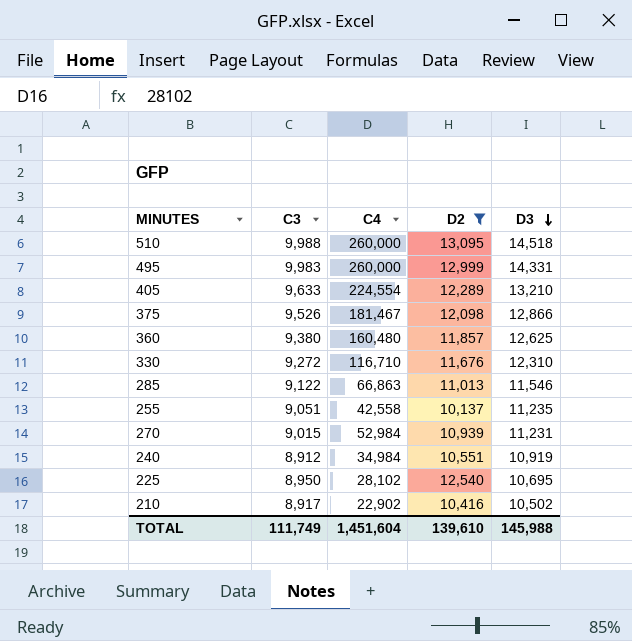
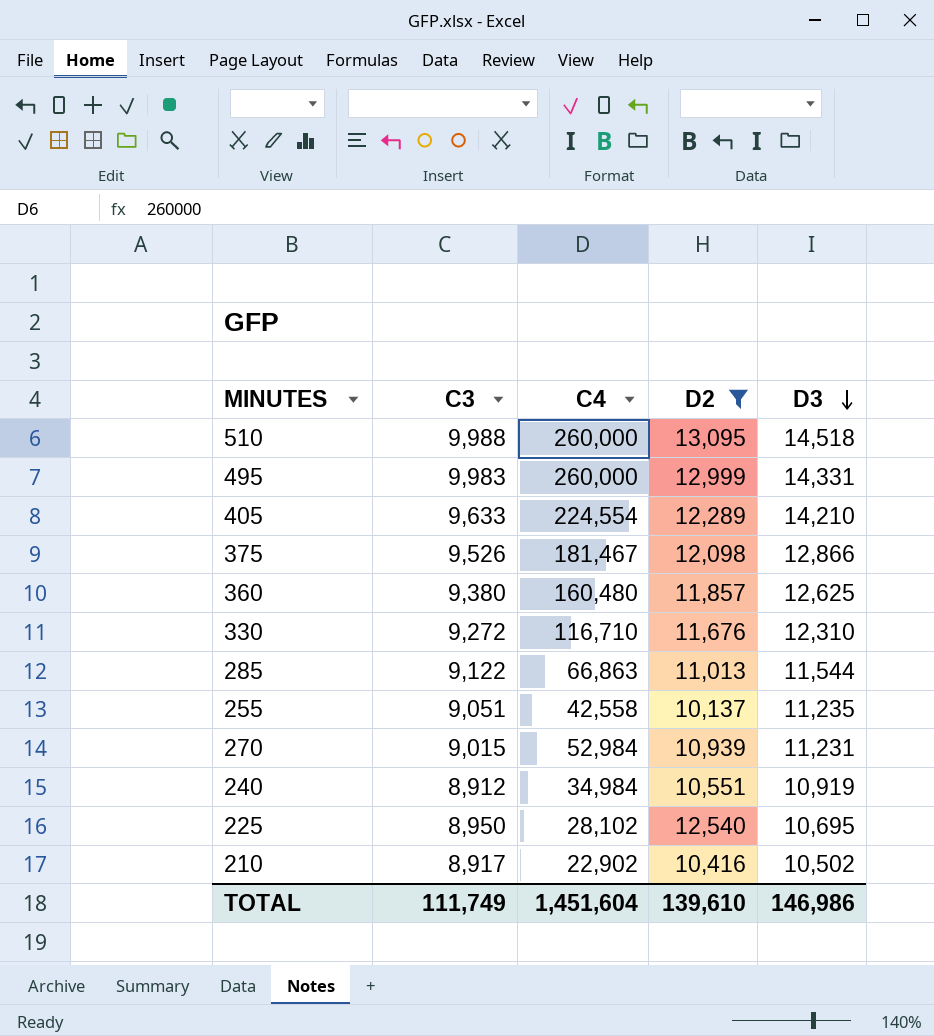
405 | D3: 13,210 -> 14,210
285 | D3: 11,546 -> 11,544
TOTAL | D3: 145,988 -> 146,986

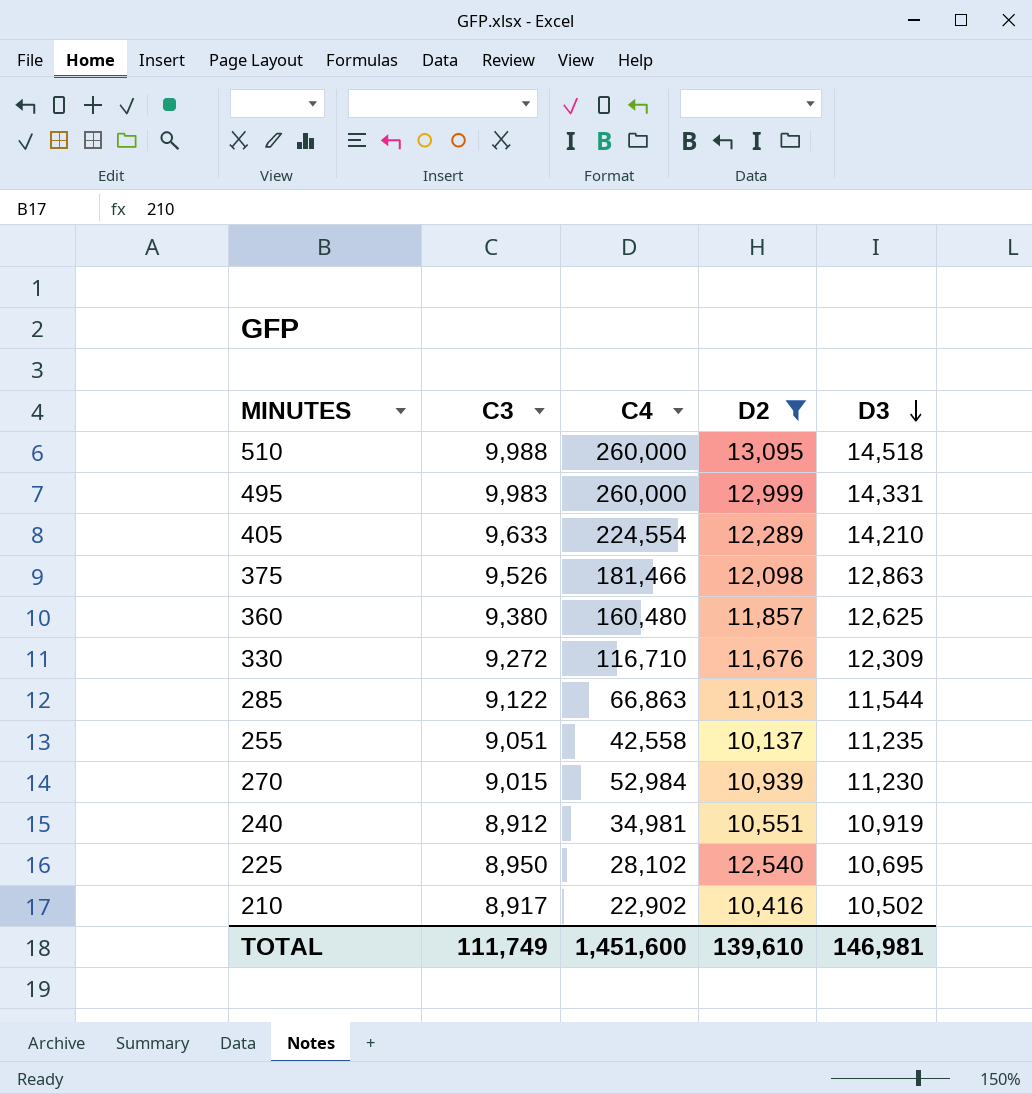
375 | C4: 181,467 -> 181,466
375 | D3: 12,866 -> 12,863
330 | D3: 12,310 -> 12,309
270 | D3: 11,231 -> 11,230
240 | C4: 34,984 -> 34,981
TOTAL | C4: 1,451,604 -> 1,451,600
TOTAL | D3: 146,986 -> 146,981

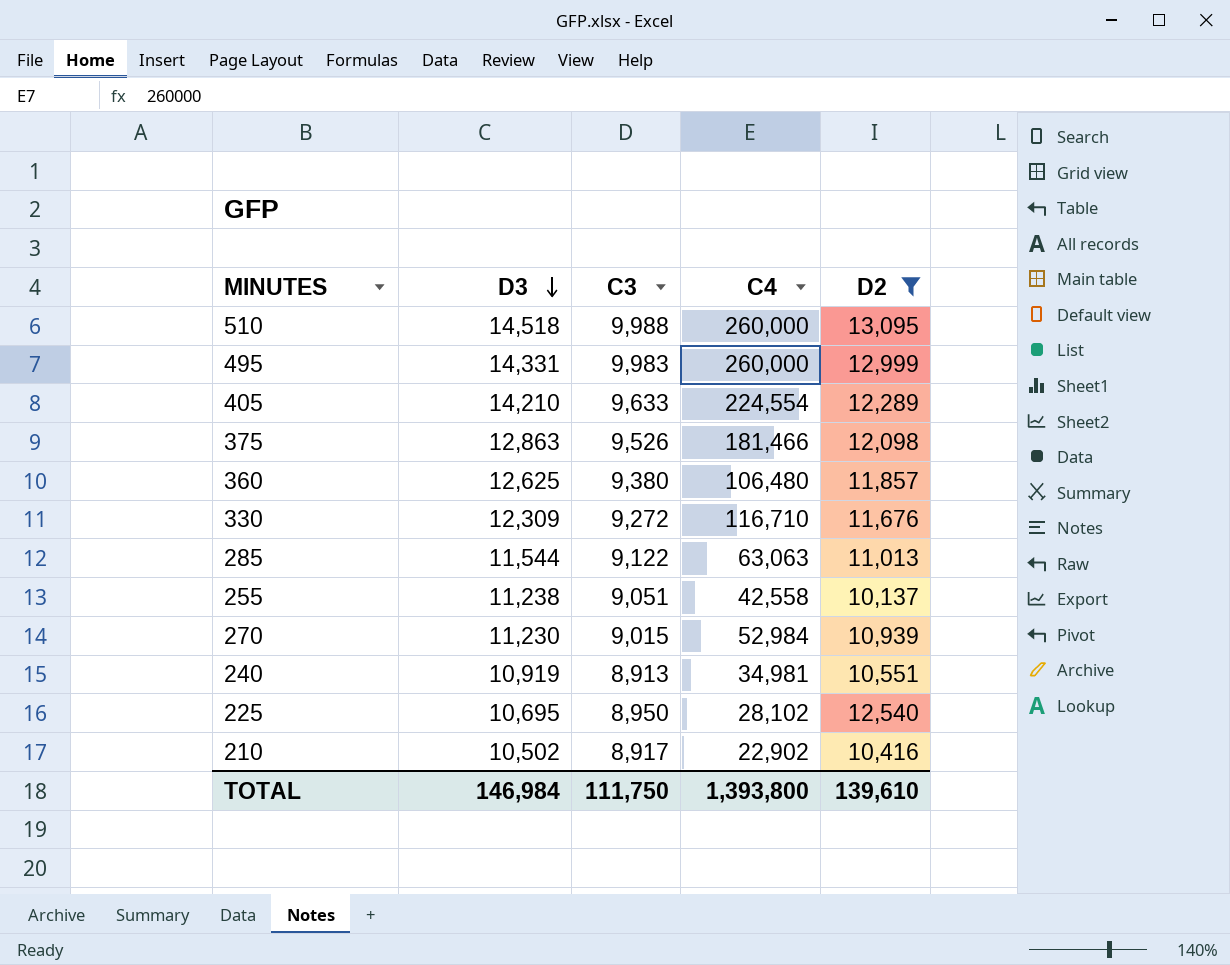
column D3 | position: 5 -> 2
360 | C4: 160,480 -> 106,480
285 | C4: 66,863 -> 63,063
255 | D3: 11,235 -> 11,238
240 | C3: 8,912 -> 8,913
TOTAL | D3: 146,981 -> 146,984
TOTAL | C3: 111,749 -> 111,750
TOTAL | C4: 1,451,600 -> 1,393,800

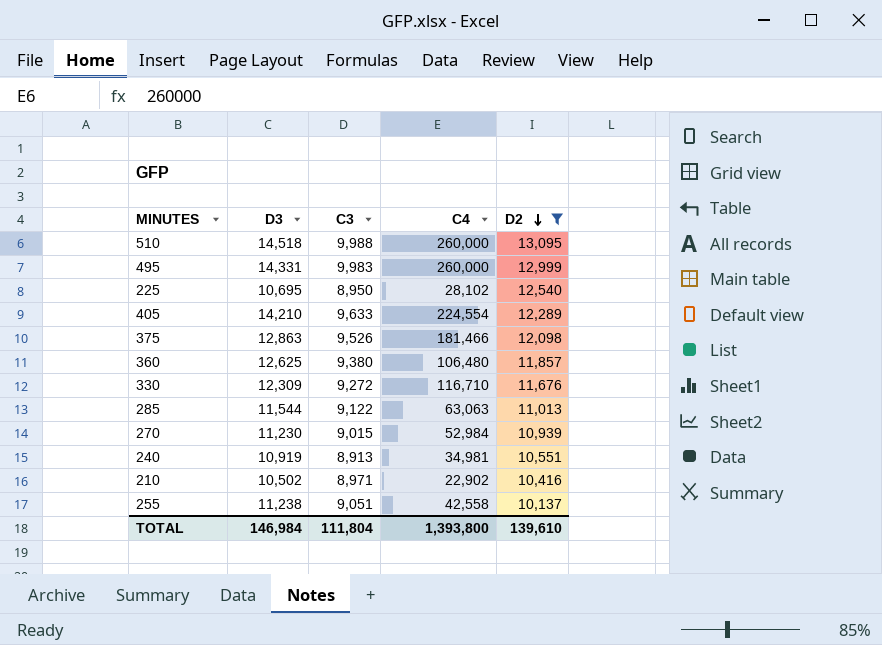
row order: D3 descending -> D2 descending
210 | C3: 8,917 -> 8,971
TOTAL | C3: 111,750 -> 111,804

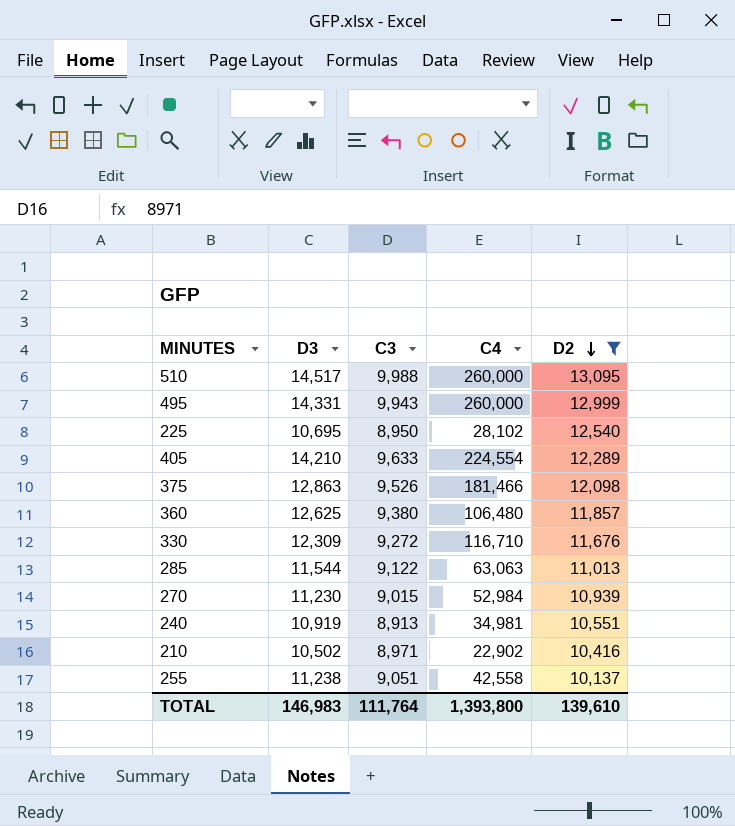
510 | D3: 14,518 -> 14,517
495 | C3: 9,983 -> 9,943
TOTAL | D3: 146,984 -> 146,983
TOTAL | C3: 111,804 -> 111,764

